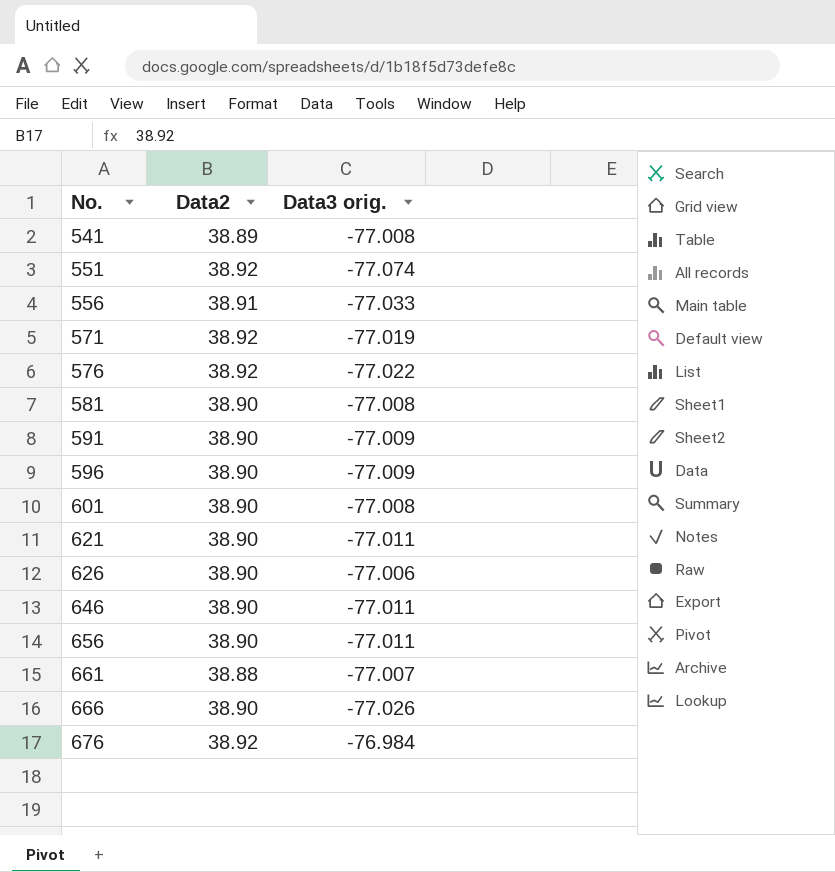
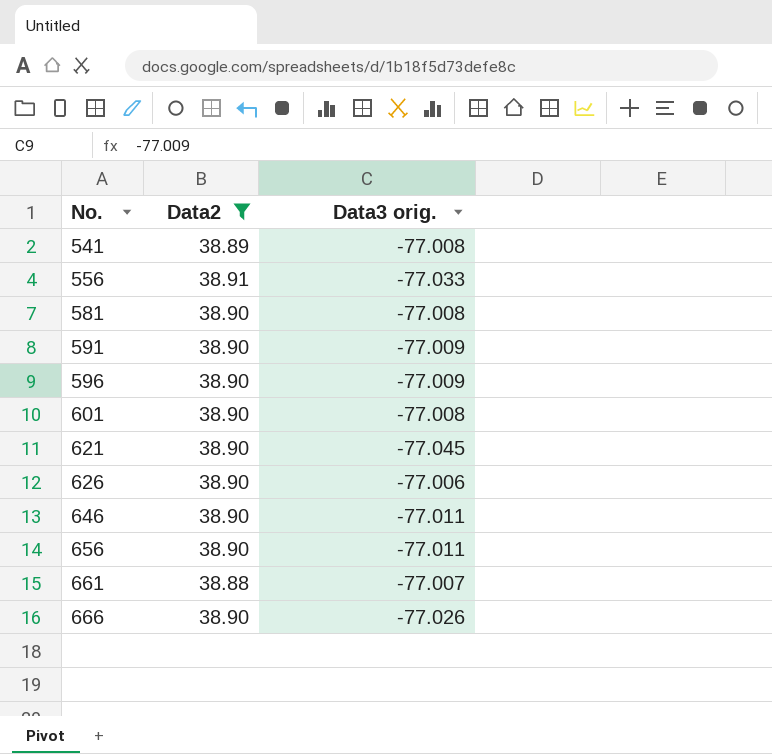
filter: none -> Data2 != 38.92
621 | Data3 orig.: -77.011 -> -77.045

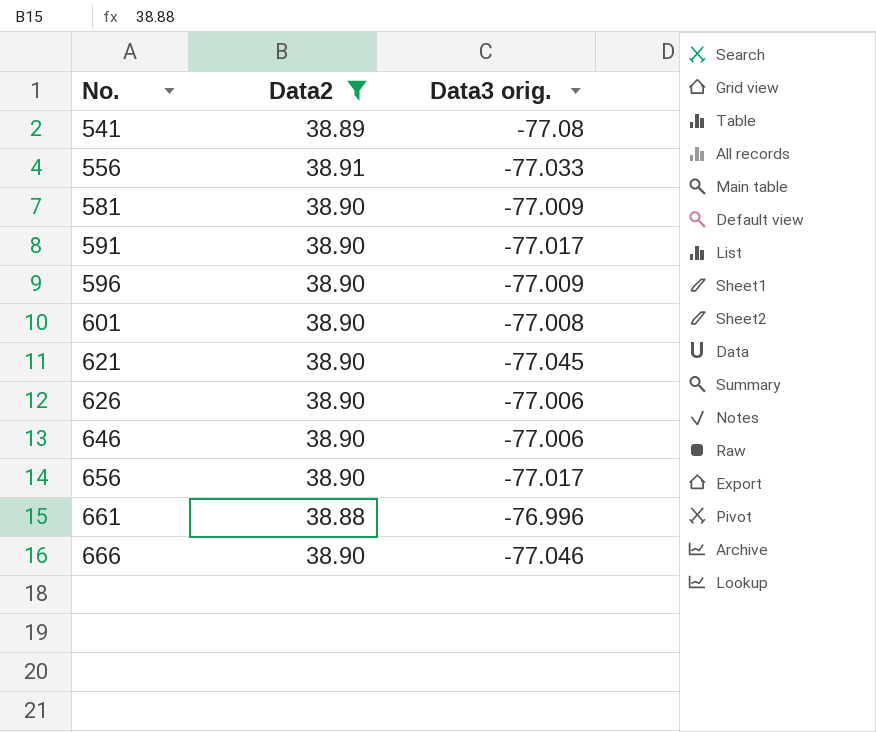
541 | Data3 orig.: -77.008 -> -77.08
581 | Data3 orig.: -77.008 -> -77.009
591 | Data3 orig.: -77.009 -> -77.017
646 | Data3 orig.: -77.011 -> -77.006
656 | Data3 orig.: -77.011 -> -77.017
661 | Data3 orig.: -77.007 -> -76.996
666 | Data3 orig.: -77.026 -> -77.046

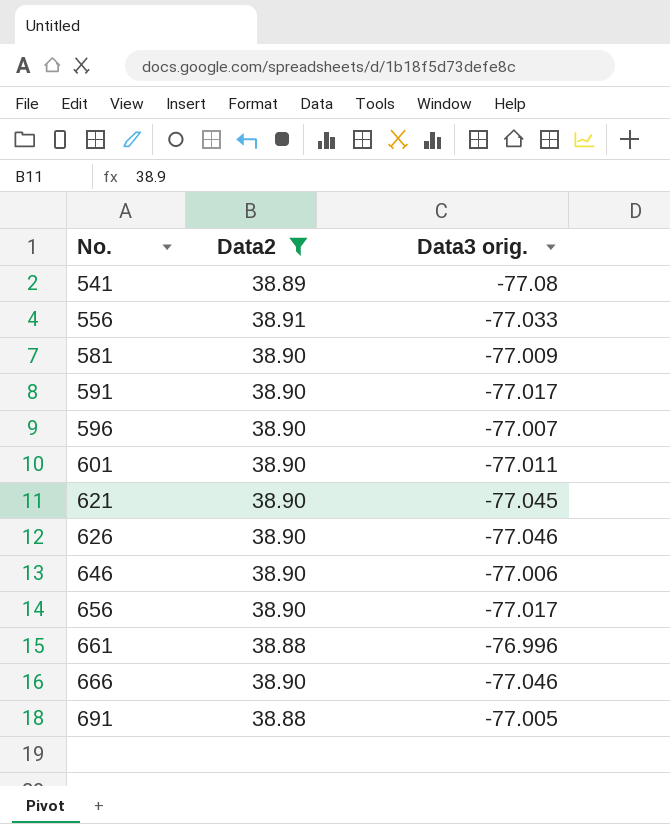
596 | Data3 orig.: -77.009 -> -77.007
601 | Data3 orig.: -77.008 -> -77.011
626 | Data3 orig.: -77.006 -> -77.046
row 691: none -> 38.88 | -77.005

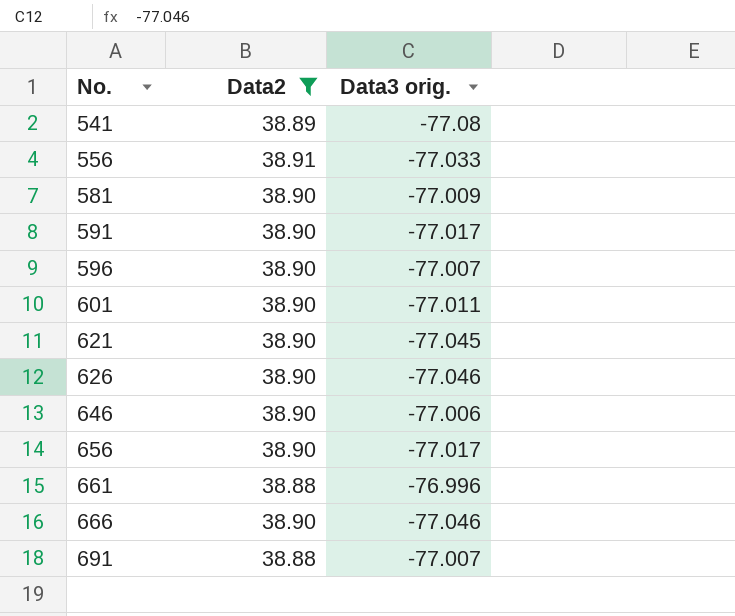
691 | Data3 orig.: -77.005 -> -77.007

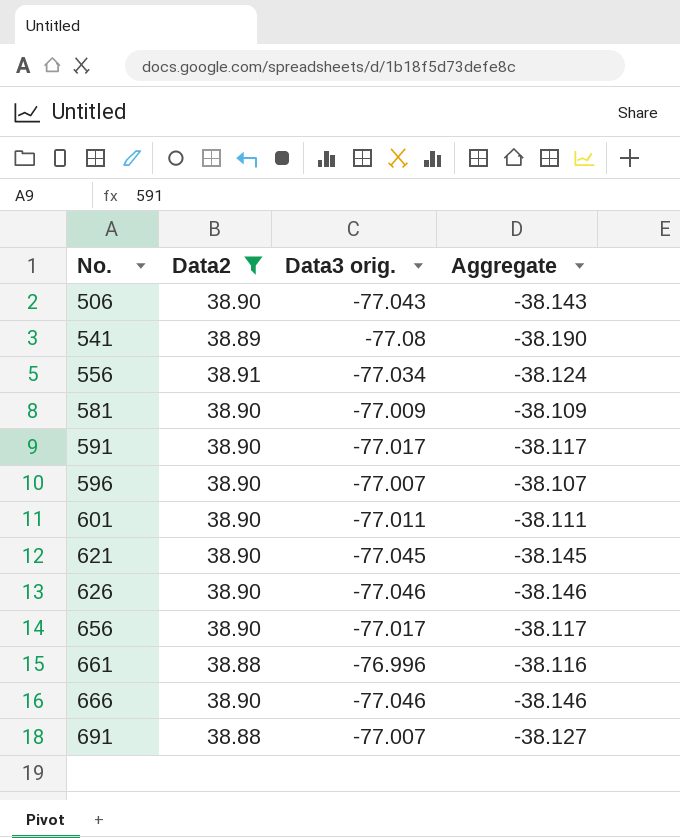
column Aggregate | formula: none -> [Data2] + [Data3 orig.]
row 646: 38.90 | -77.006 -> none
row 506: none -> 38.90 | -77.043 | -38.143
556 | Data3 orig.: -77.033 -> -77.034

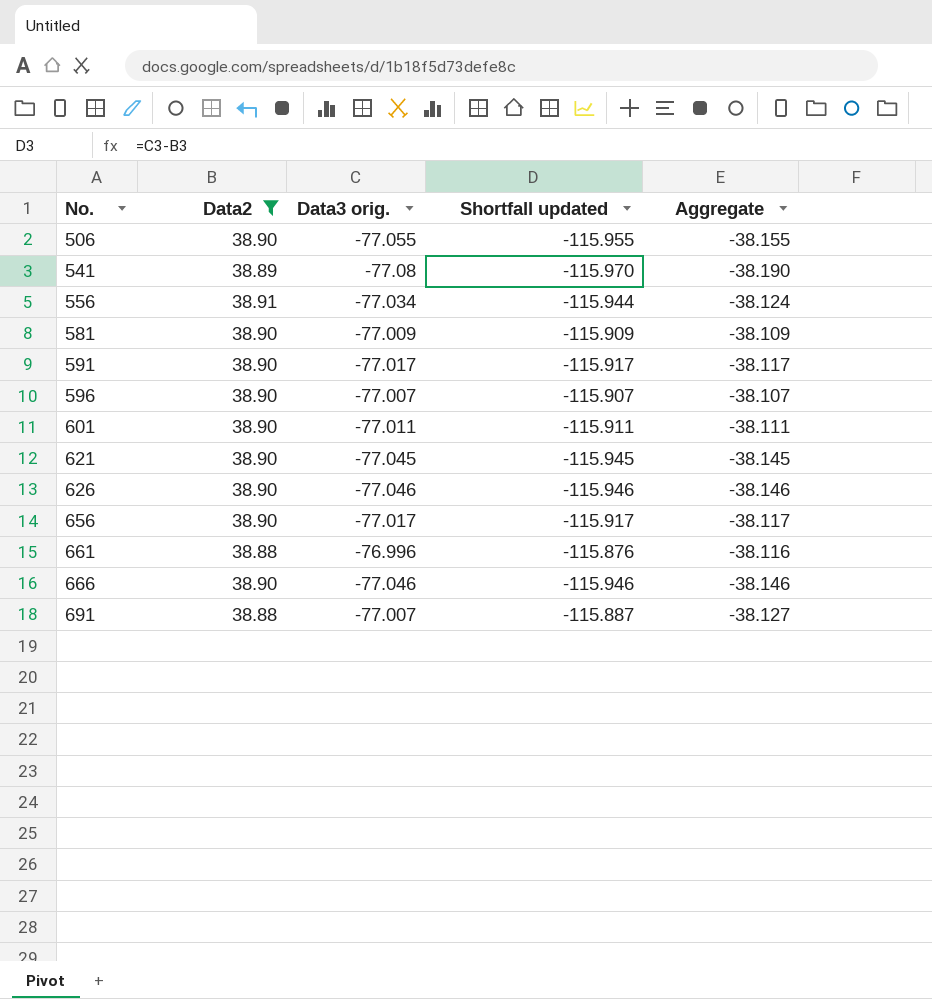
column Shortfall updated | formula: none -> [Data3 orig.] - [Data2]
506 | Data3 orig.: -77.043 -> -77.055
506 | Aggregate: -38.143 -> -38.155

